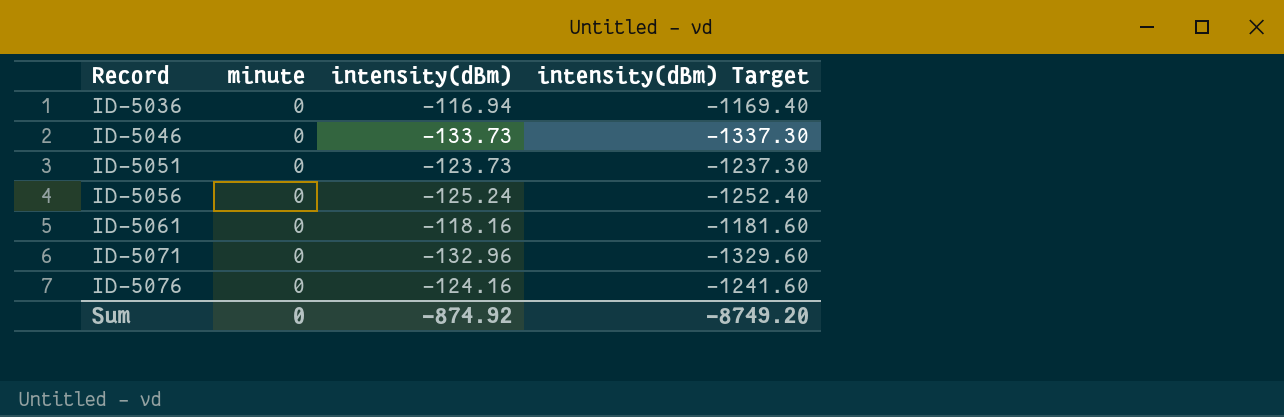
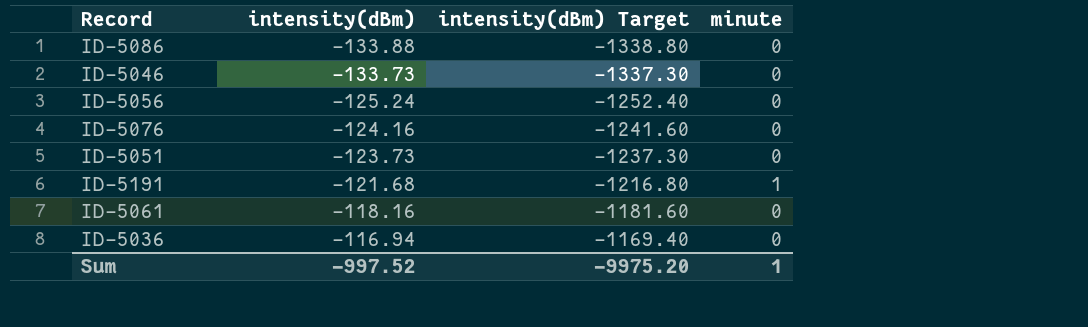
row order: Record ascending -> intensity(dBm) ascending
column minute | position: 2 -> 4
row ID-5071: 0 | -132.96 | -1329.60 -> none
row ID-5086: none -> -133.88 | -1338.80 | 0
row ID-5191: none -> -121.68 | -1216.80 | 1
Sum | intensity(dBm): -874.92 -> -997.52
Sum | intensity(dBm) Target: -8749.20 -> -9975.20
Sum | minute: 0 -> 1

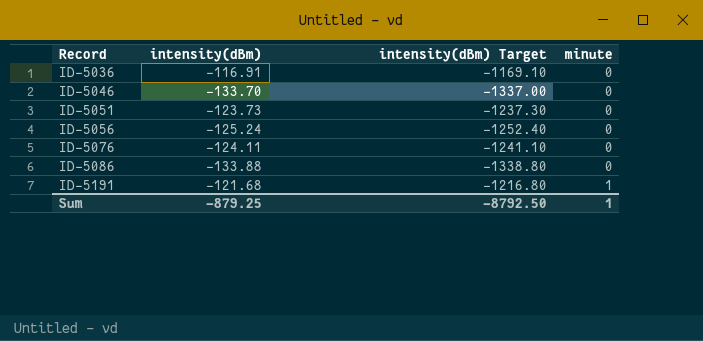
row order: intensity(dBm) ascending -> Record ascending
row ID-5061: -118.16 | -1181.60 | 0 -> none
ID-5036 | intensity(dBm): -116.94 -> -116.91
ID-5036 | intensity(dBm) Target: -1169.40 -> -1169.10
ID-5046 | intensity(dBm): -133.73 -> -133.70
ID-5046 | intensity(dBm) Target: -1337.30 -> -1337.00
ID-5076 | intensity(dBm): -124.16 -> -124.11
ID-5076 | intensity(dBm) Target: -1241.60 -> -1241.10
Sum | intensity(dBm): -997.52 -> -879.25
Sum | intensity(dBm) Target: -9975.20 -> -8792.50

